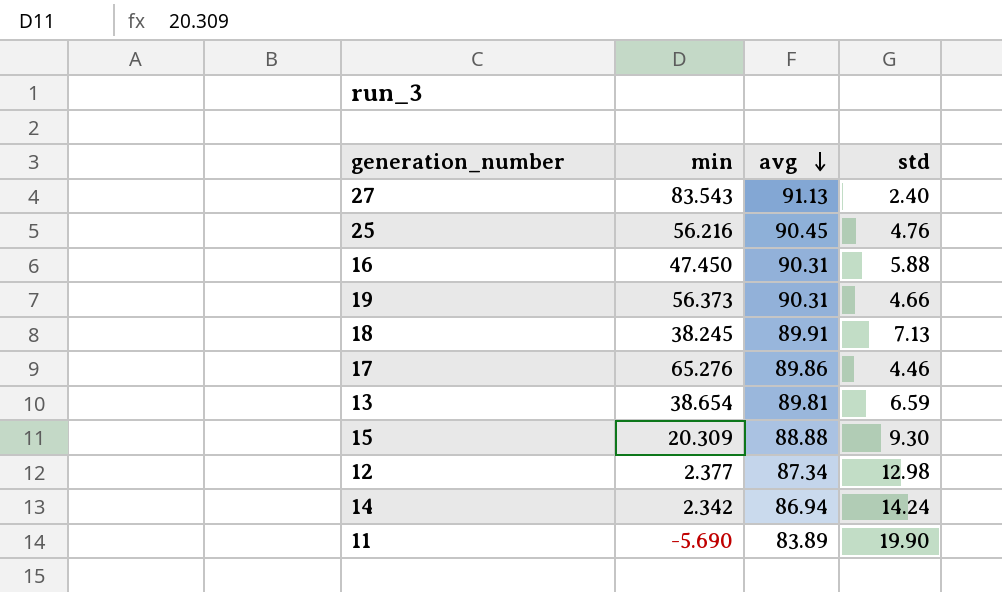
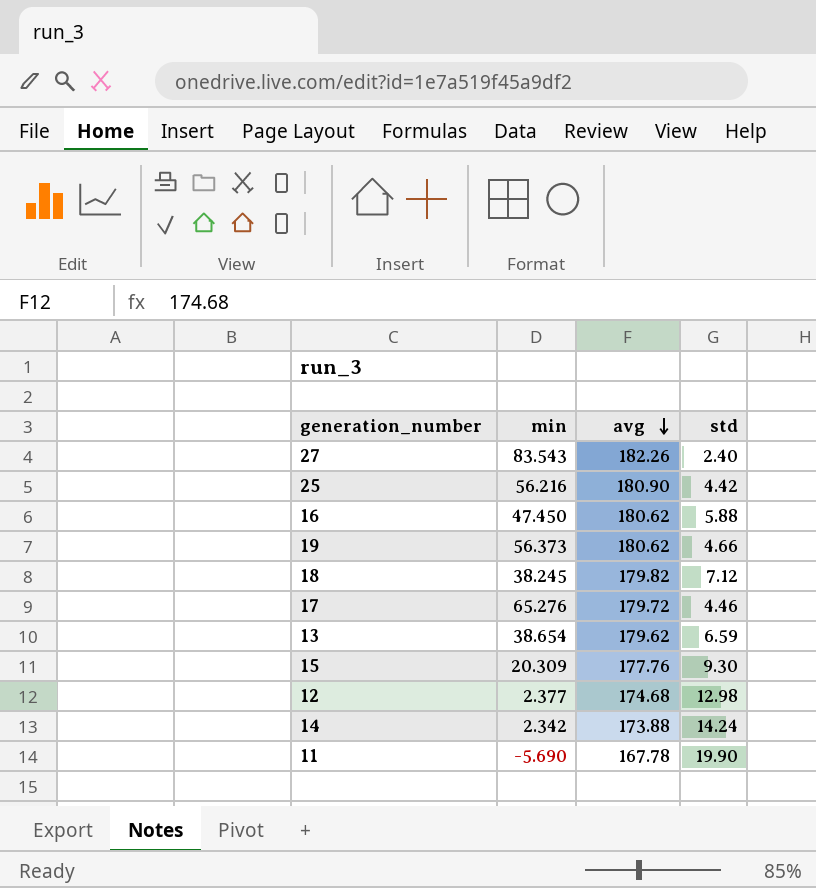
27 | avg: 91.13 -> 182.26
25 | avg: 90.45 -> 180.90
25 | std: 4.76 -> 4.42
16 | avg: 90.31 -> 180.62
19 | avg: 90.31 -> 180.62
18 | avg: 89.91 -> 179.82
18 | std: 7.13 -> 7.12
17 | avg: 89.86 -> 179.72
13 | avg: 89.81 -> 179.62
15 | avg: 88.88 -> 177.76
12 | avg: 87.34 -> 174.68
14 | avg: 86.94 -> 173.88
11 | avg: 83.89 -> 167.78

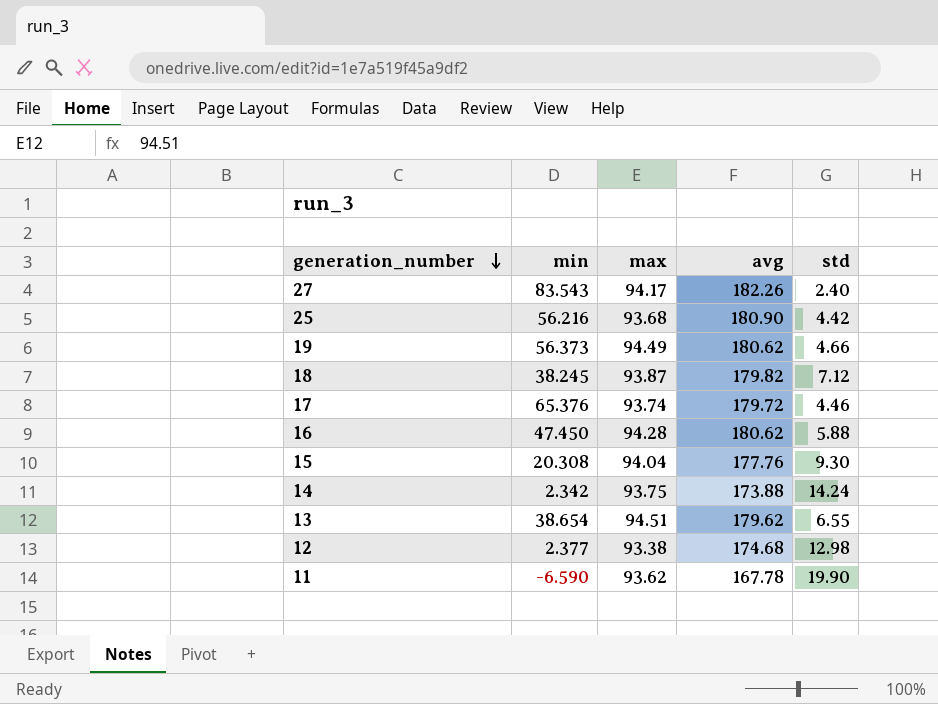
row order: avg descending -> generation_number descending
column max | position: none -> 3
17 | min: 65.276 -> 65.376
15 | min: 20.309 -> 20.308
13 | std: 6.59 -> 6.55
11 | min: -5.690 -> -6.590

